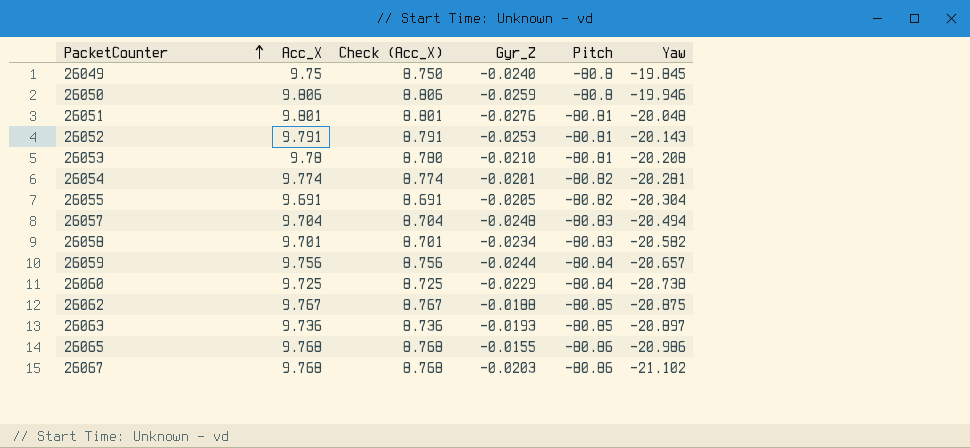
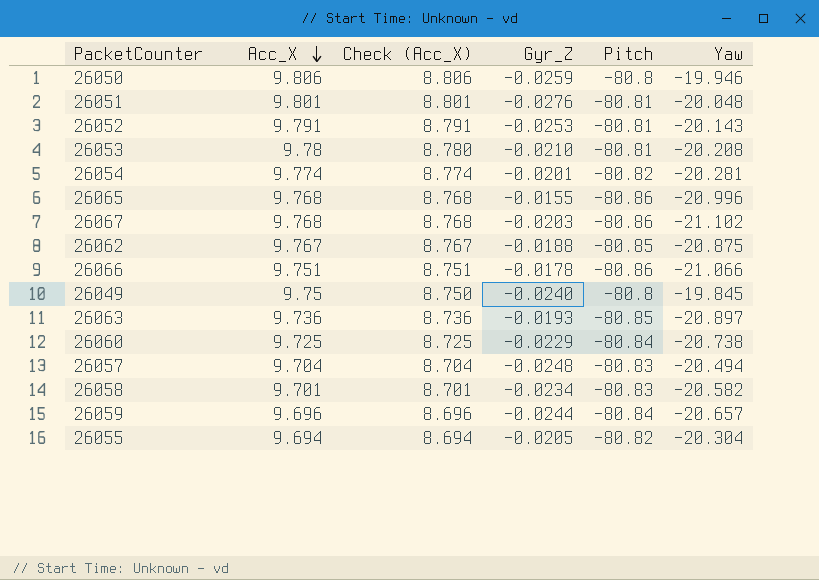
row order: PacketCounter ascending -> Acc_X descending
26065 | Yaw: -20.986 -> -20.996
row 26066: none -> 9.751 | 8.751 | -0.0178 | -80.86 | -21.066
26059 | Acc_X: 9.756 -> 9.696
26059 | Check (Acc_X): 8.756 -> 8.696
26055 | Acc_X: 9.691 -> 9.694
26055 | Check (Acc_X): 8.691 -> 8.694

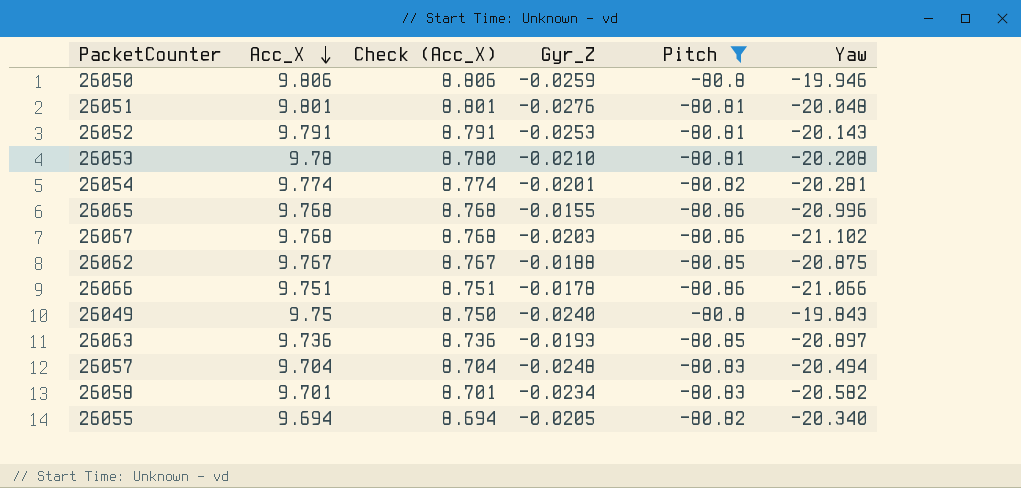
filter: none -> Pitch != -80.84
26049 | Yaw: -19.845 -> -19.843
26055 | Yaw: -20.304 -> -20.340

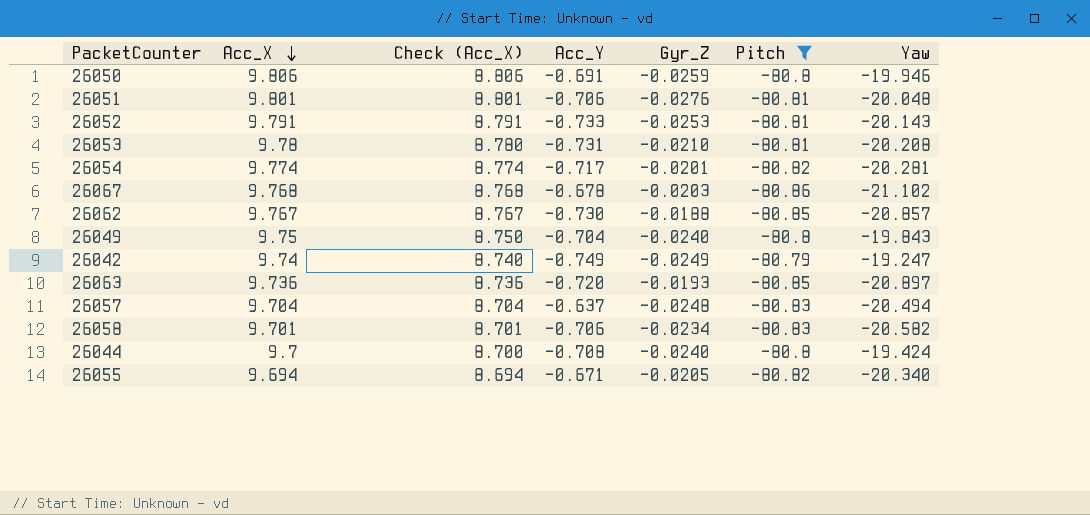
column Acc_Y | position: none -> 4
row 26065: 9.768 | 8.768 | -0.0155 | -80.86 | -20.996 -> none
row 26066: 9.751 | 8.751 | -0.0178 | -80.86 | -21.066 -> none
26062 | Yaw: -20.875 -> -20.857
row 26042: none -> 9.74 | 8.740 | -0.749 | -0.0249 | -80.79 | -19.247
row 26044: none -> 9.7 | 8.700 | -0.708 | -0.0240 | -80.8 | -19.424

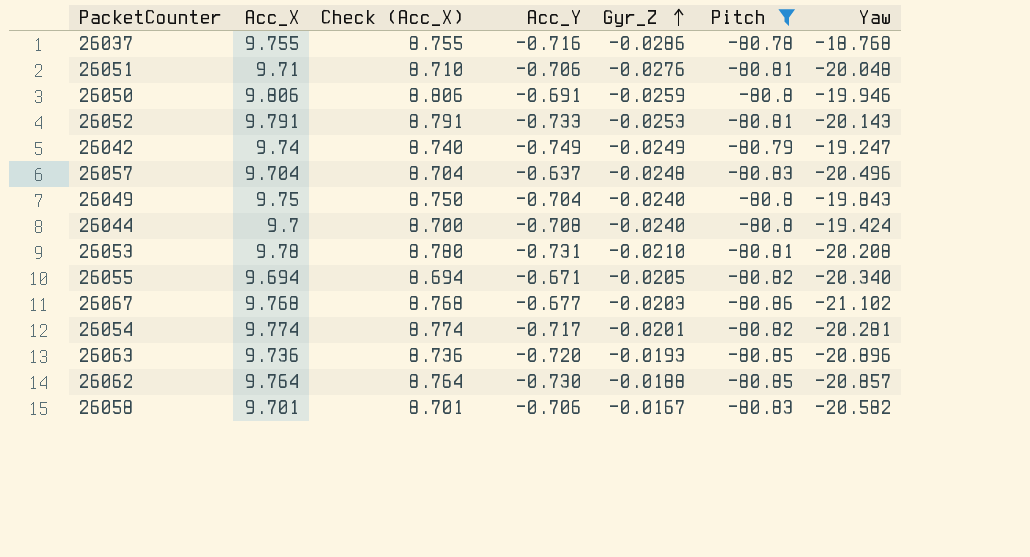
row order: Acc_X descending -> Gyr_Z ascending
row 26037: none -> 9.755 | 8.755 | -0.716 | -0.0286 | -80.78 | -18.768
26051 | Acc_X: 9.801 -> 9.71
26051 | Check (Acc_X): 8.801 -> 8.710
26057 | Yaw: -20.494 -> -20.496
26067 | Acc_Y: -0.678 -> -0.677
26063 | Yaw: -20.897 -> -20.896
26062 | Acc_X: 9.767 -> 9.764
26062 | Check (Acc_X): 8.767 -> 8.764
26058 | Gyr_Z: -0.0234 -> -0.0167

